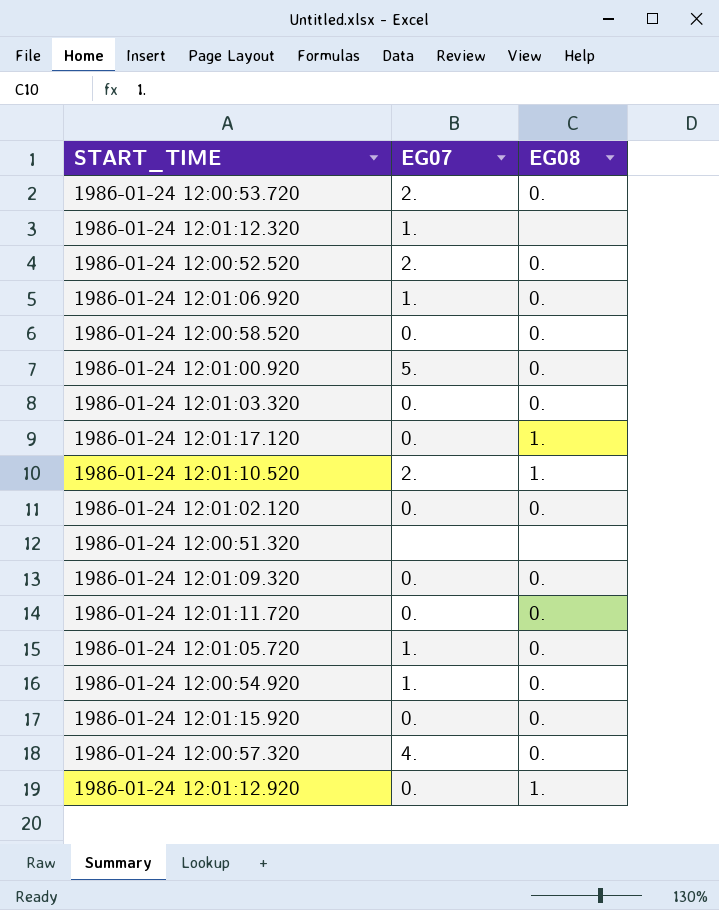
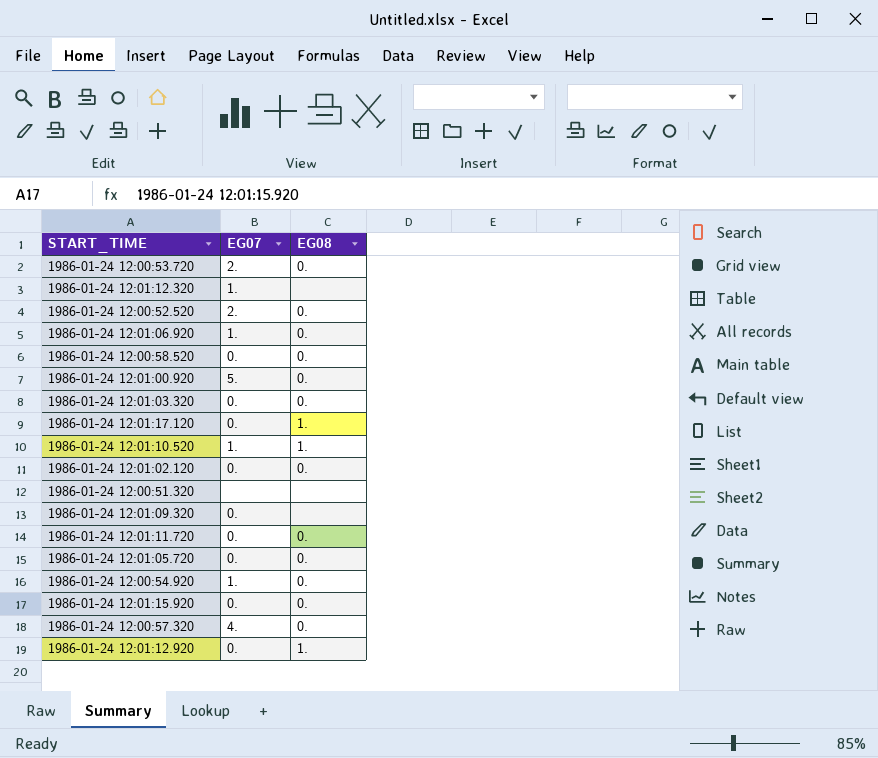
1986-01-24 12:01:10.520 | EG07: 2. -> 1.
1986-01-24 12:01:09.320 | EG08: 0. -> none
1986-01-24 12:01:05.720 | EG07: 1. -> 0.

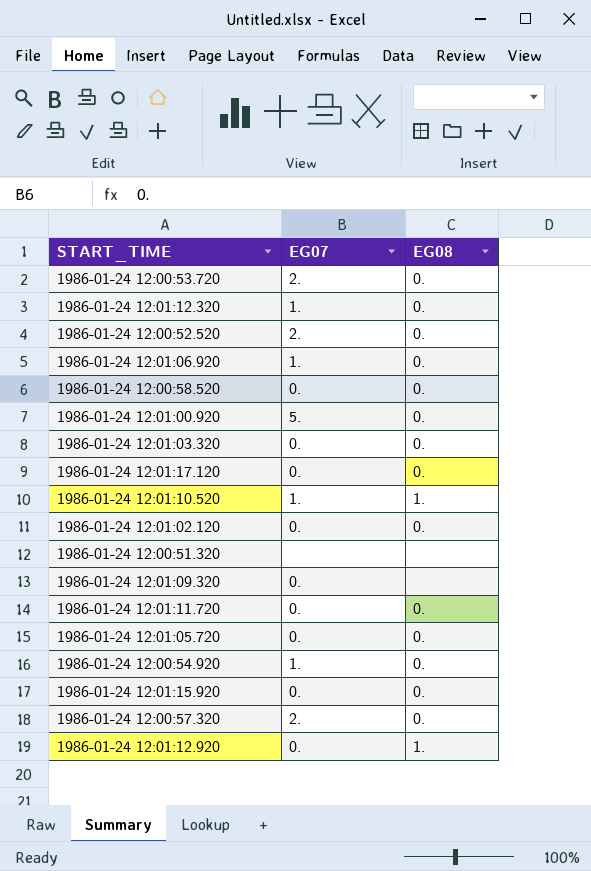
1986-01-24 12:01:12.320 | EG08: none -> 0.
1986-01-24 12:01:17.120 | EG08: 1. -> 0.
1986-01-24 12:00:57.320 | EG07: 4. -> 2.

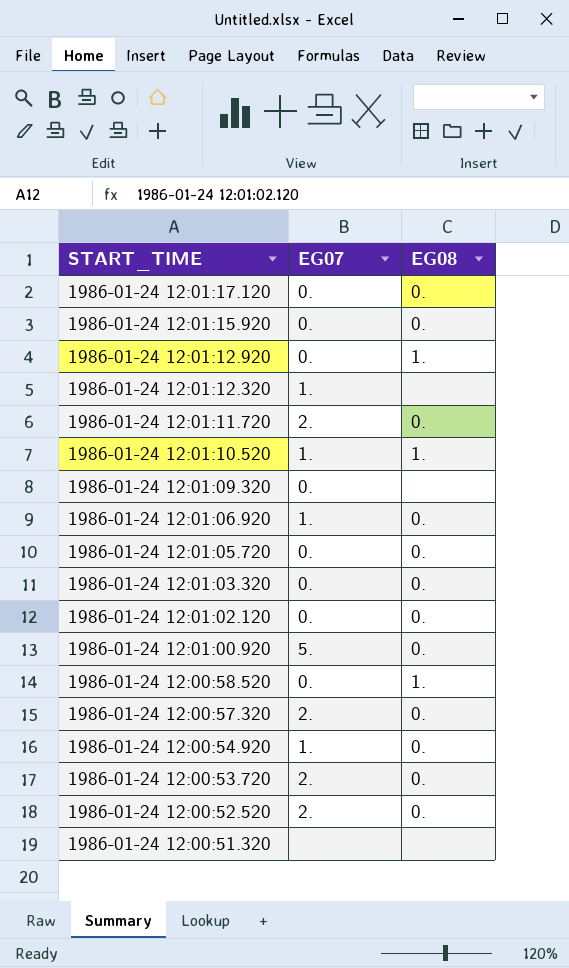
row order: none -> START_TIME descending
1986-01-24 12:01:12.320 | EG08: 0. -> none
1986-01-24 12:01:11.720 | EG07: 0. -> 2.
1986-01-24 12:00:58.520 | EG08: 0. -> 1.

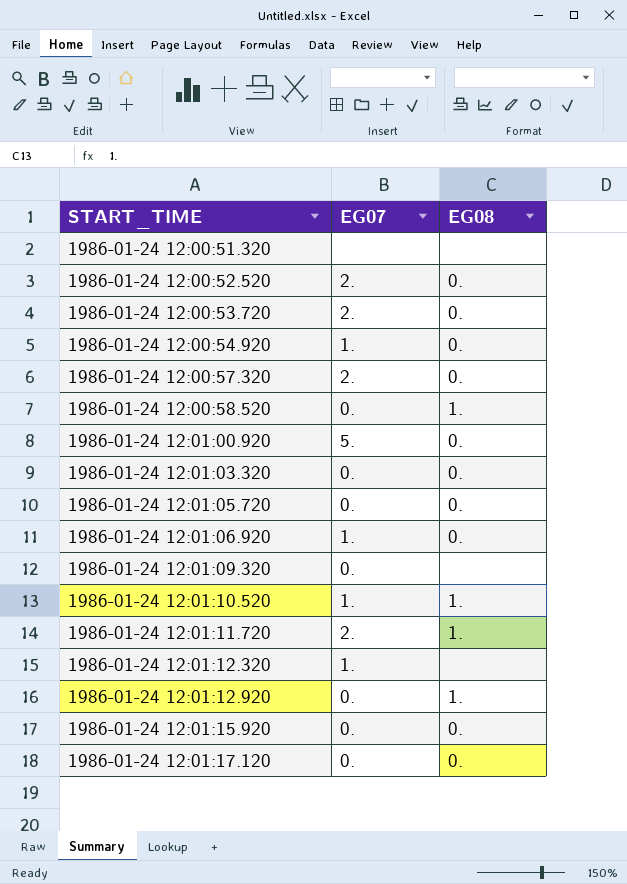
row order: START_TIME descending -> START_TIME ascending
row 1986-01-24 12:01:02.120: 0. | 0. -> none
1986-01-24 12:01:11.720 | EG08: 0. -> 1.

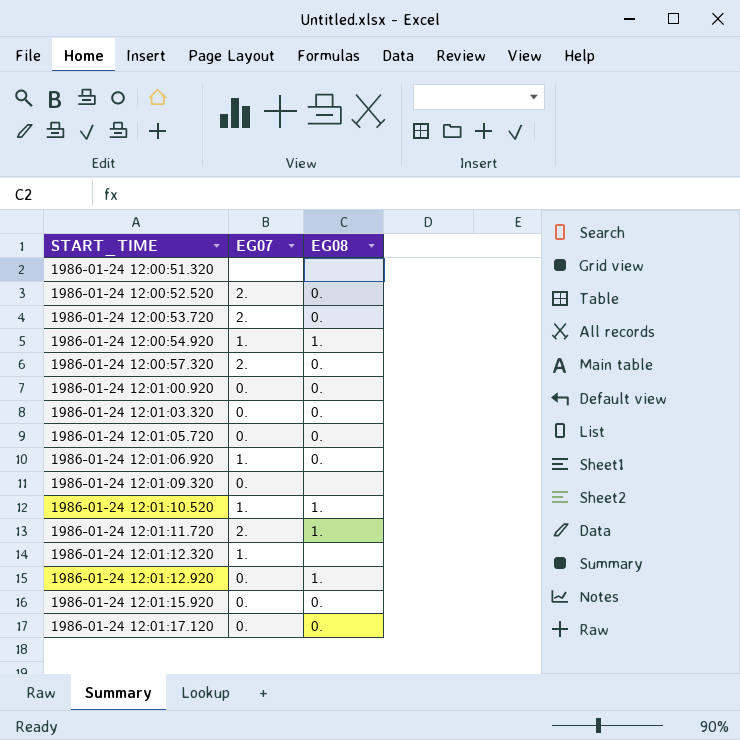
row 1986-01-24 12:00:58.520: 0. | 1. -> none
1986-01-24 12:00:54.920 | EG08: 0. -> 1.
1986-01-24 12:01:00.920 | EG07: 5. -> 0.

